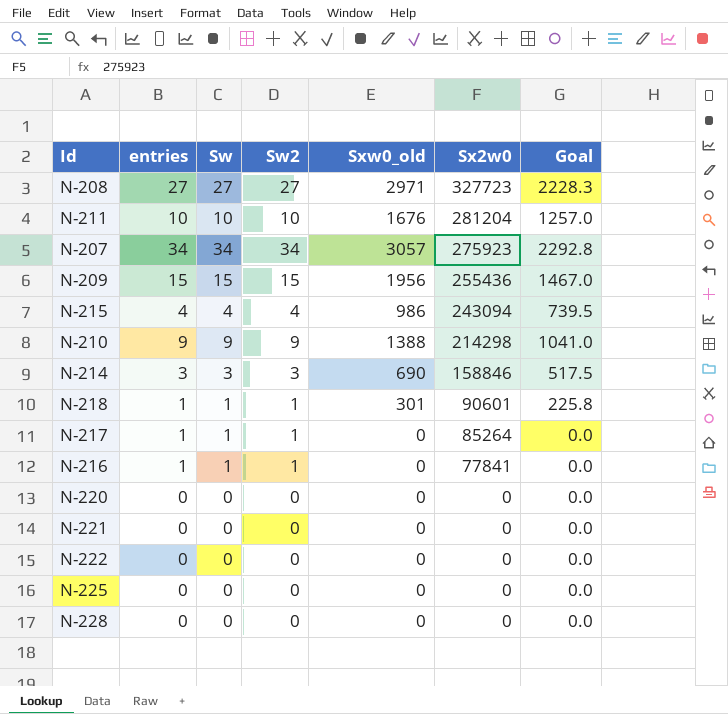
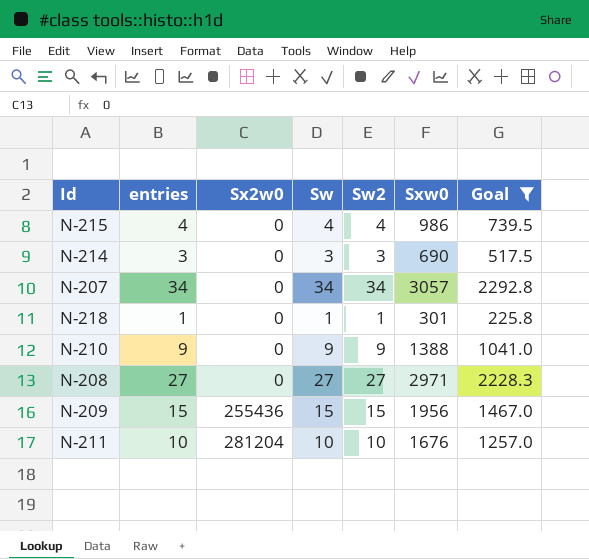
filter: none -> Goal != 0.0
row order: Sx2w0 descending -> Sx2w0 ascending
column Sx2w0 | position: 6 -> 3
column name: Sxw0_old -> Sxw0
N-215 | Sx2w0: 243094 -> 0
N-214 | Sx2w0: 158846 -> 0
N-207 | Sx2w0: 275923 -> 0
N-218 | Sx2w0: 90601 -> 0
N-210 | Sx2w0: 214298 -> 0
N-208 | Sx2w0: 327723 -> 0

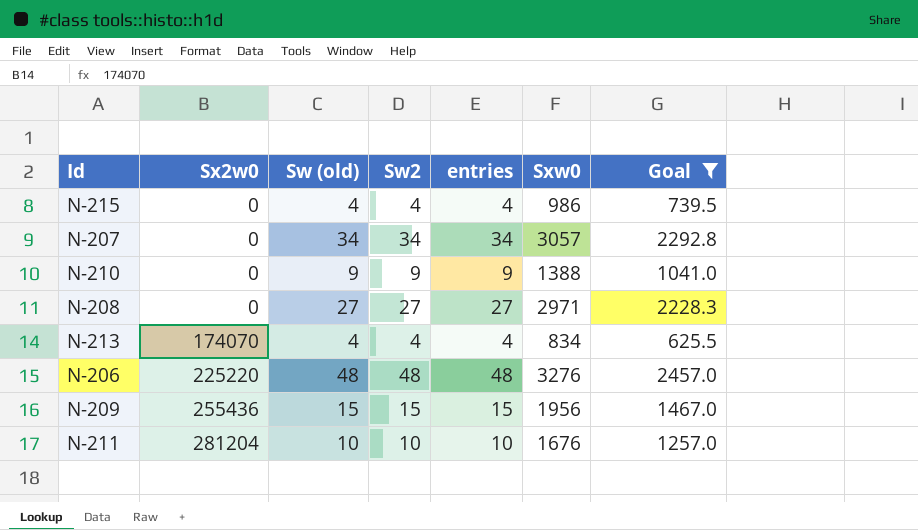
column name: Sw -> Sw (old)
column entries | position: 2 -> 5
row N-214: 3 | 0 | 3 | 3 | 690 | 517.5 -> none
row N-218: 1 | 0 | 1 | 1 | 301 | 225.8 -> none
row N-213: none -> 174070 | 4 | 4 | 4 | 834 | 625.5
row N-206: none -> 225220 | 48 | 48 | 48 | 3276 | 2457.0

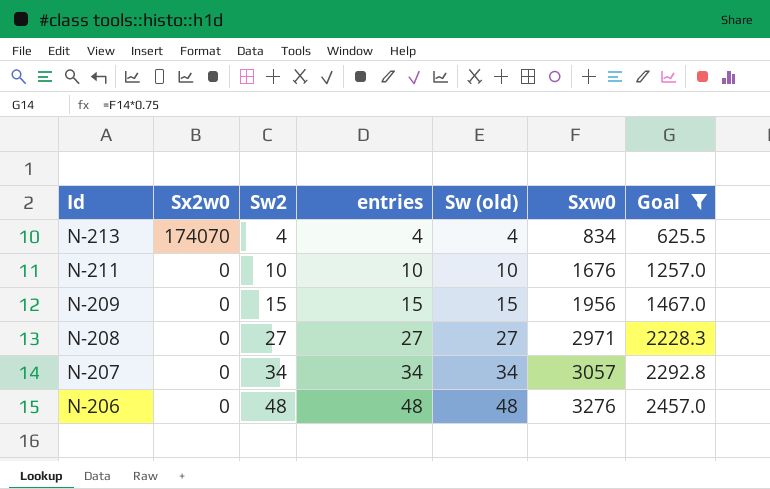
row order: Sx2w0 ascending -> Id descending
column Sw (old) | position: 3 -> 5
row N-215: 0 | 4 | 4 | 4 | 986 | 739.5 -> none
row N-210: 0 | 9 | 9 | 9 | 1388 | 1041.0 -> none
N-211 | Sx2w0: 281204 -> 0
N-209 | Sx2w0: 255436 -> 0
N-206 | Sx2w0: 225220 -> 0

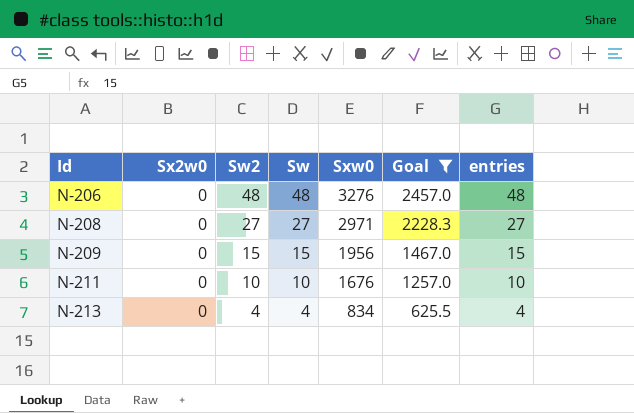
row order: Id descending -> Id ascending
column name: Sw (old) -> Sw
column entries | position: 4 -> 7
row N-207: 0 | 34 | 34 | 34 | 3057 | 2292.8 -> none
N-213 | Sx2w0: 174070 -> 0

